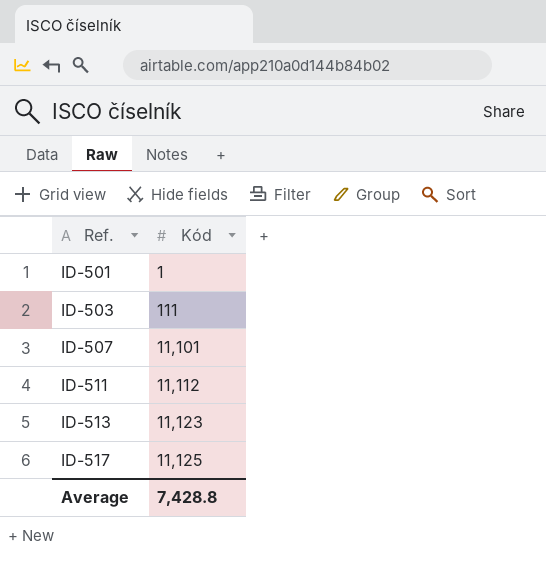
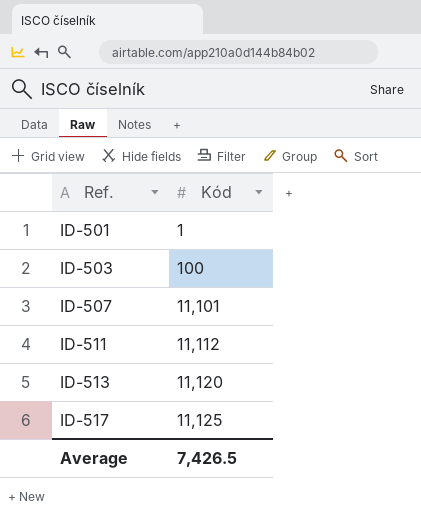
ID-503 | Kód: 111 -> 100
ID-513 | Kód: 11,123 -> 11,120
Average | Kód: 7,428.8 -> 7,426.5

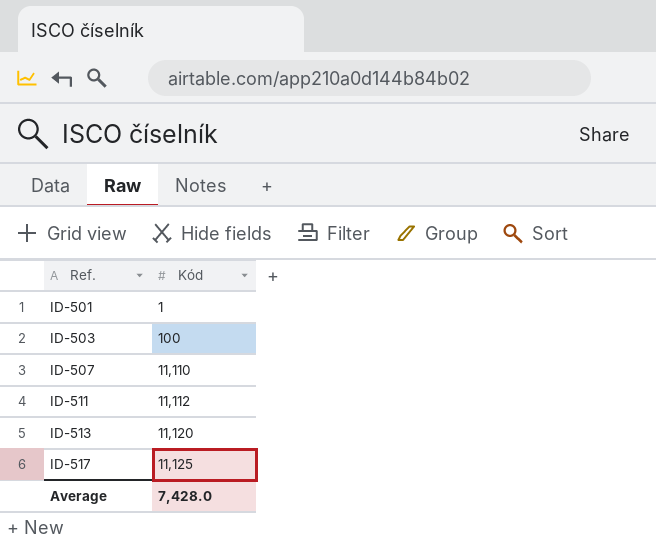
ID-507 | Kód: 11,101 -> 11,110
Average | Kód: 7,426.5 -> 7,428.0

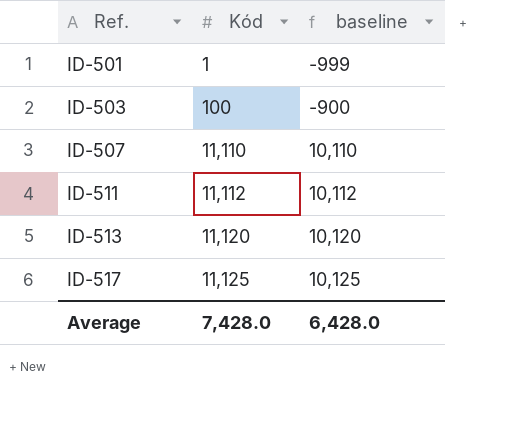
column baseline | formula: none -> [Kód] - 1000

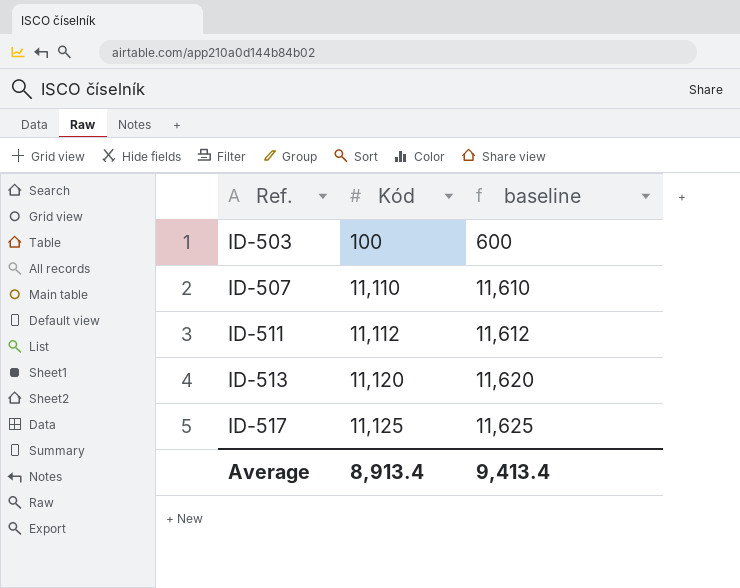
column baseline | formula: [Kód] - 1000 -> [Kód] + 500
row ID-501: 1 | -999 -> none
Average | Kód: 7,428.0 -> 8,913.4
Average | baseline: 6,428.0 -> 9,413.4

